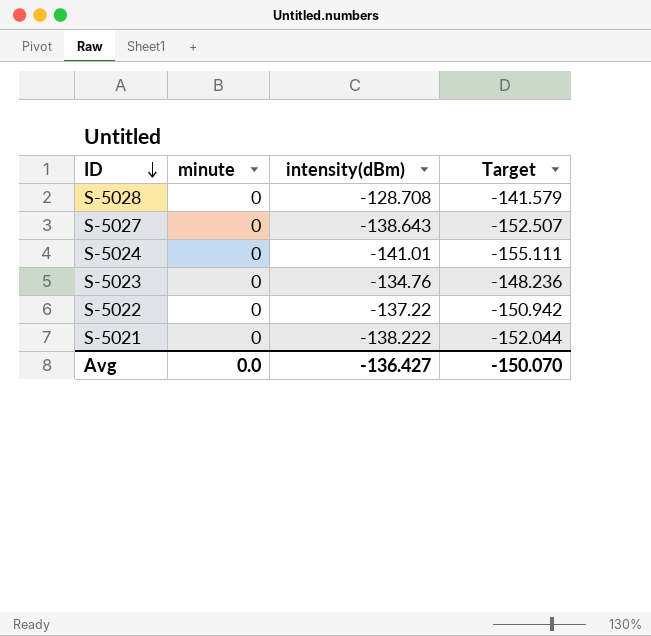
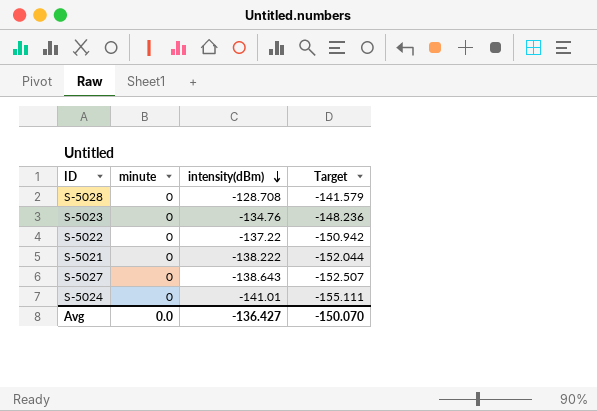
row order: ID descending -> intensity(dBm) descending

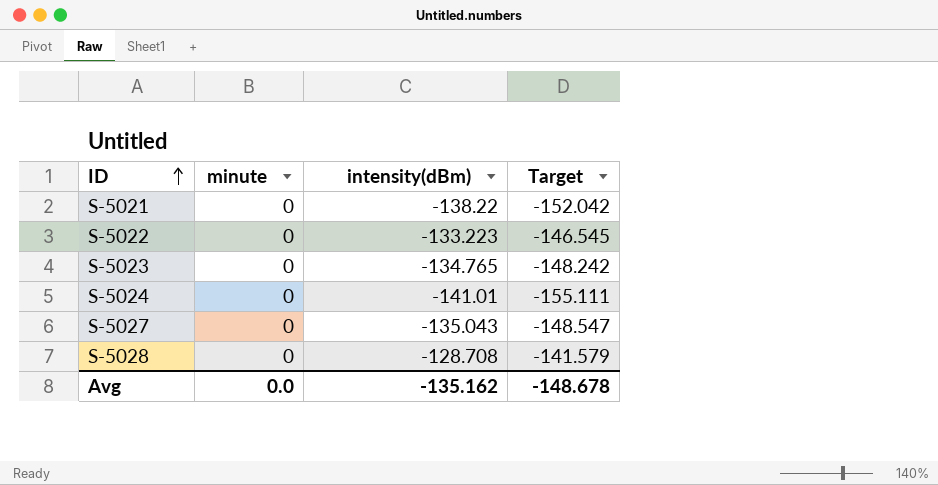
row order: intensity(dBm) descending -> ID ascending
S-5021 | intensity(dBm): -138.222 -> -138.22
S-5021 | Target: -152.044 -> -152.042
S-5022 | intensity(dBm): -137.22 -> -133.223
S-5022 | Target: -150.942 -> -146.545
S-5023 | intensity(dBm): -134.76 -> -134.765
S-5023 | Target: -148.236 -> -148.242
S-5027 | intensity(dBm): -138.643 -> -135.043
S-5027 | Target: -152.507 -> -148.547
Avg | intensity(dBm): -136.427 -> -135.162
Avg | Target: -150.070 -> -148.678

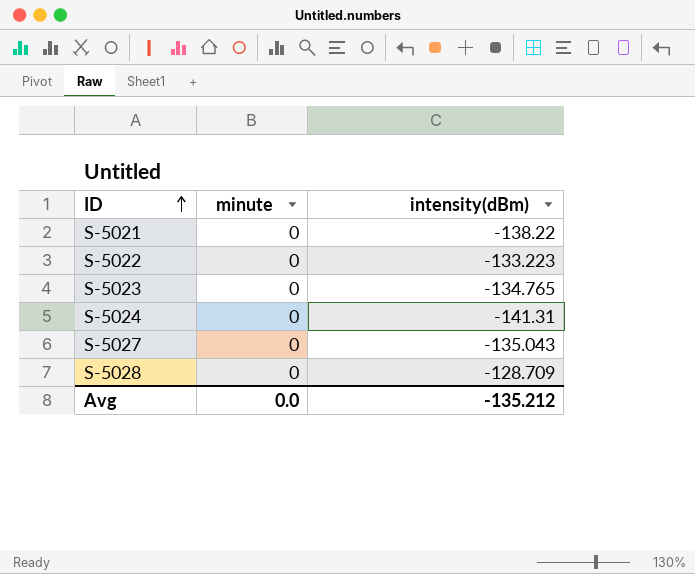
column Target | formula: [intensity(dBm)] * 1.1 -> none
S-5024 | intensity(dBm): -141.01 -> -141.31
S-5028 | intensity(dBm): -128.708 -> -128.709
Avg | intensity(dBm): -135.162 -> -135.212

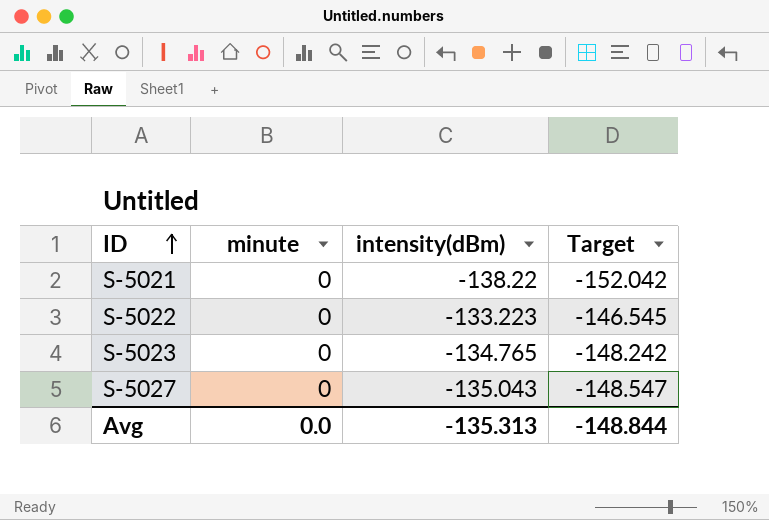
column Target | formula: none -> [intensity(dBm)] * 1.1
row S-5024: 0 | -141.31 -> none
row S-5028: 0 | -128.709 -> none
Avg | intensity(dBm): -135.212 -> -135.313

